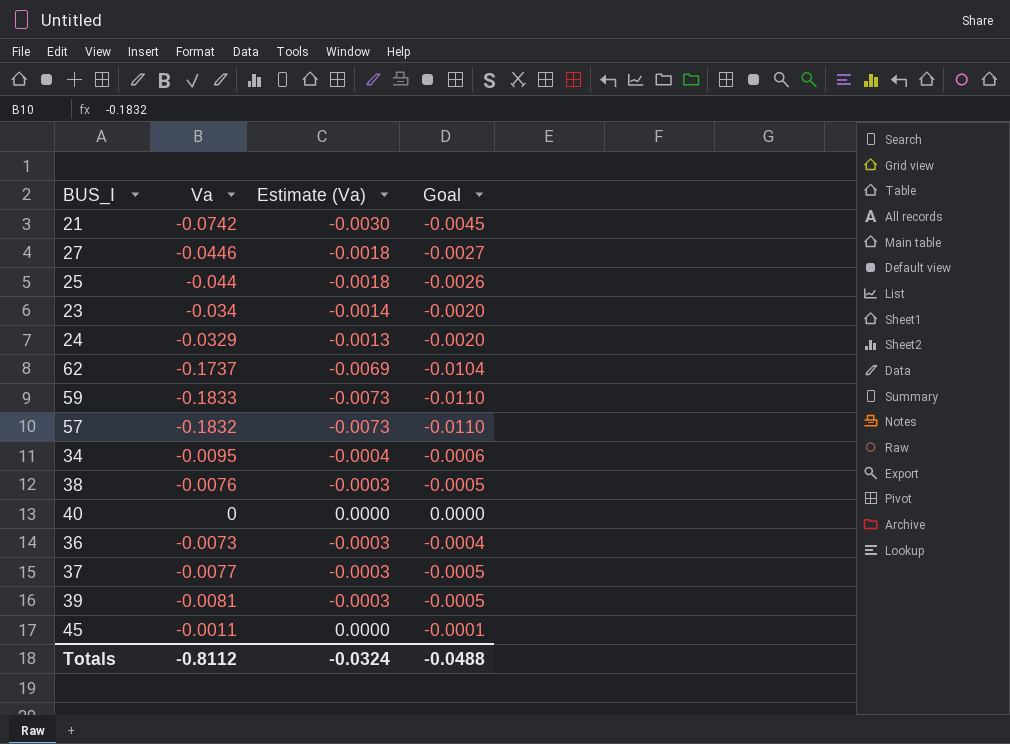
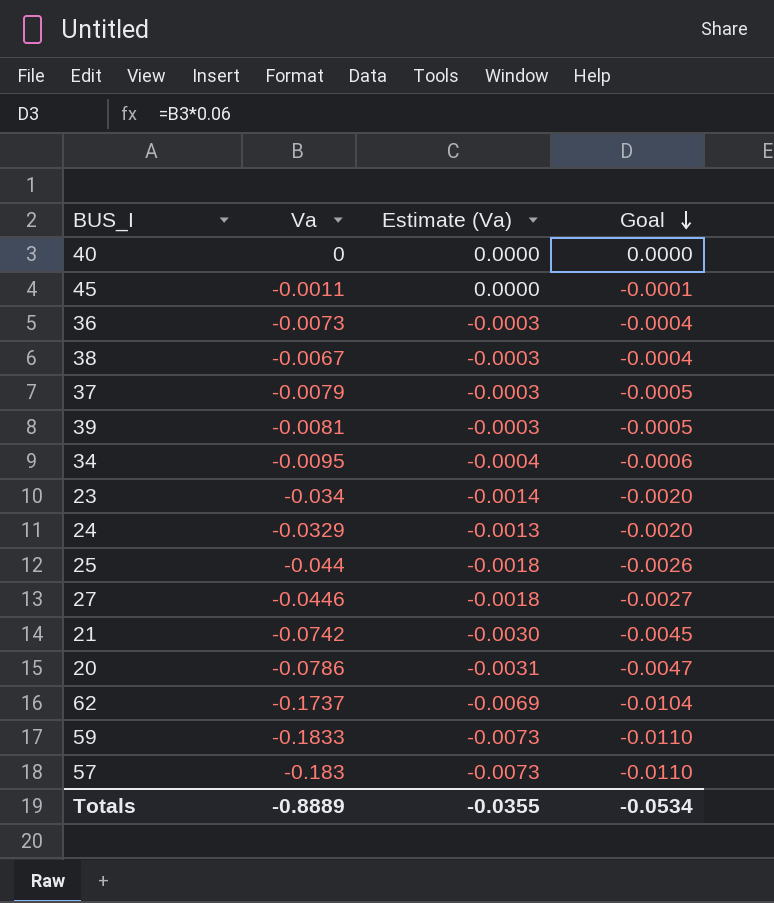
row order: none -> Goal descending
38 | Va: -0.0076 -> -0.0067
38 | Goal: -0.0005 -> -0.0004
37 | Va: -0.0077 -> -0.0079
row 20: none -> -0.0786 | -0.0031 | -0.0047
57 | Va: -0.1832 -> -0.183
Totals | Va: -0.8112 -> -0.8889
Totals | Estimate (Va): -0.0324 -> -0.0355
Totals | Goal: -0.0488 -> -0.0534

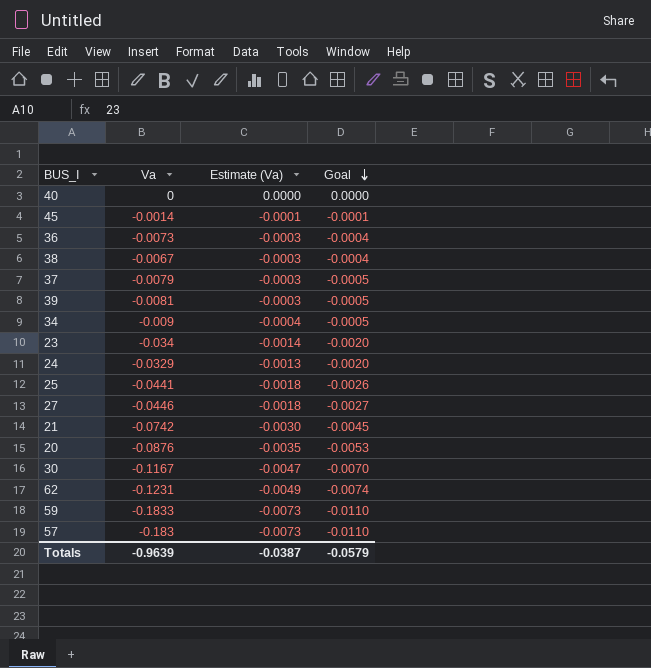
45 | Va: -0.0011 -> -0.0014
45 | Estimate (Va): 0.0000 -> -0.0001
34 | Va: -0.0095 -> -0.009
34 | Goal: -0.0006 -> -0.0005
25 | Va: -0.044 -> -0.0441
20 | Va: -0.0786 -> -0.0876
20 | Estimate (Va): -0.0031 -> -0.0035
20 | Goal: -0.0047 -> -0.0053
row 30: none -> -0.1167 | -0.0047 | -0.0070
62 | Va: -0.1737 -> -0.1231
62 | Estimate (Va): -0.0069 -> -0.0049
62 | Goal: -0.0104 -> -0.0074
Totals | Va: -0.8889 -> -0.9639
Totals | Estimate (Va): -0.0355 -> -0.0387
Totals | Goal: -0.0534 -> -0.0579

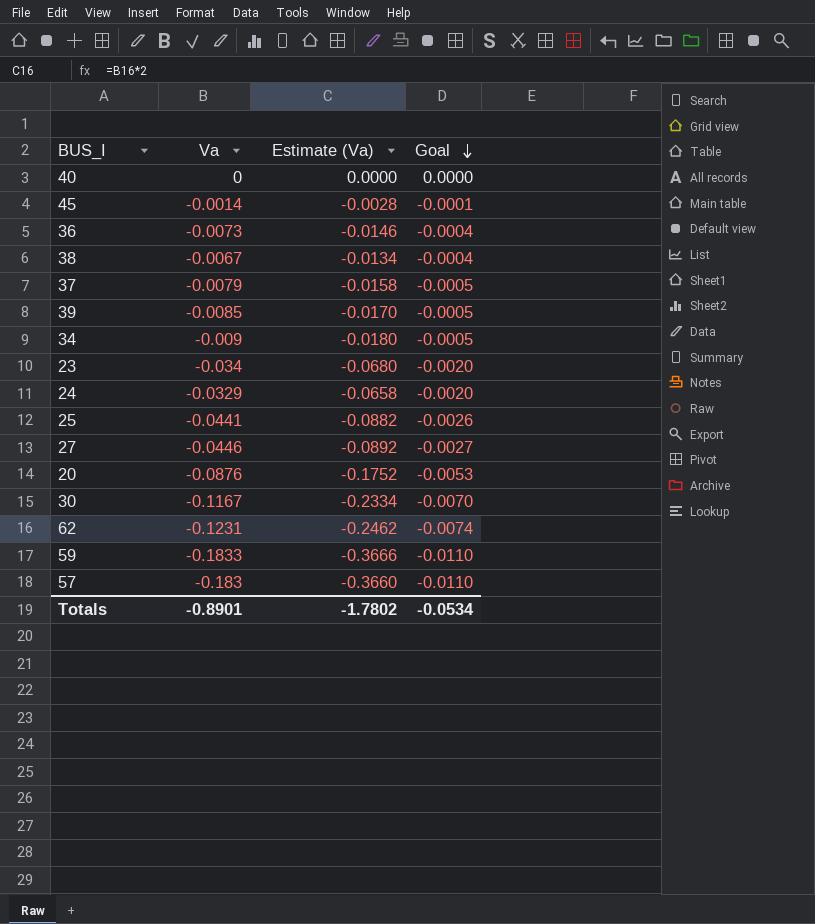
column Estimate (Va) | formula: [Va] * 0.04 -> [Va] * 2
row 21: -0.0742 | -0.0030 | -0.0045 -> none
39 | Va: -0.0081 -> -0.0085
Totals | Va: -0.9639 -> -0.8901
Totals | Estimate (Va): -0.0387 -> -1.7802
Totals | Goal: -0.0579 -> -0.0534

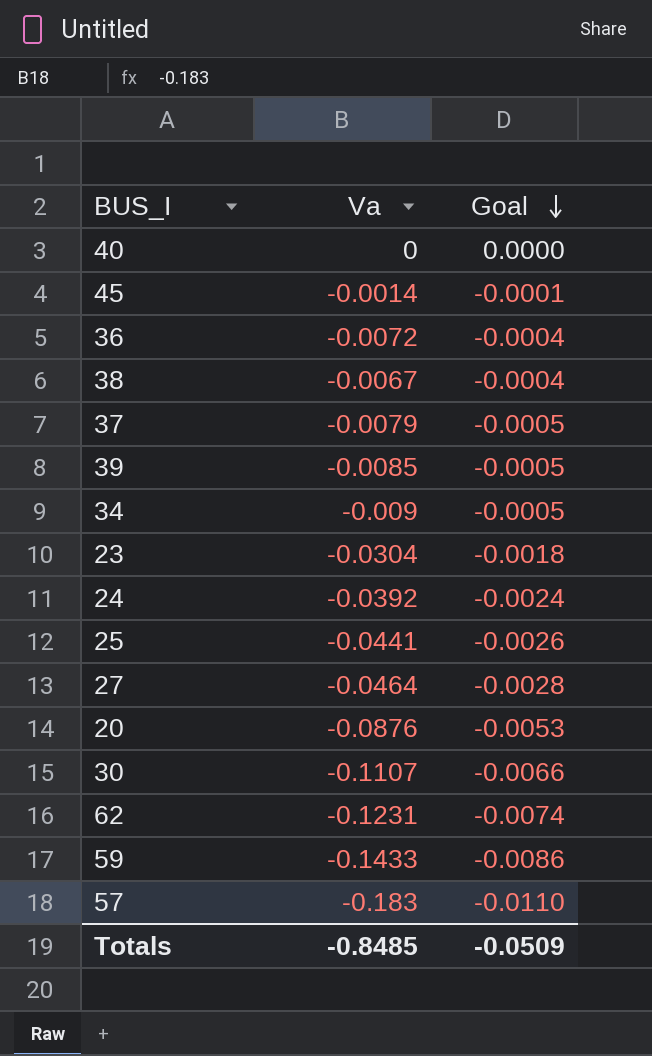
column Estimate (Va) | formula: [Va] * 2 -> none
36 | Va: -0.0073 -> -0.0072
23 | Va: -0.034 -> -0.0304
23 | Goal: -0.0020 -> -0.0018
24 | Va: -0.0329 -> -0.0392
24 | Goal: -0.0020 -> -0.0024
27 | Va: -0.0446 -> -0.0464
27 | Goal: -0.0027 -> -0.0028
30 | Va: -0.1167 -> -0.1107
30 | Goal: -0.0070 -> -0.0066
59 | Va: -0.1833 -> -0.1433
59 | Goal: -0.0110 -> -0.0086
Totals | Va: -0.8901 -> -0.8485
Totals | Goal: -0.0534 -> -0.0509

